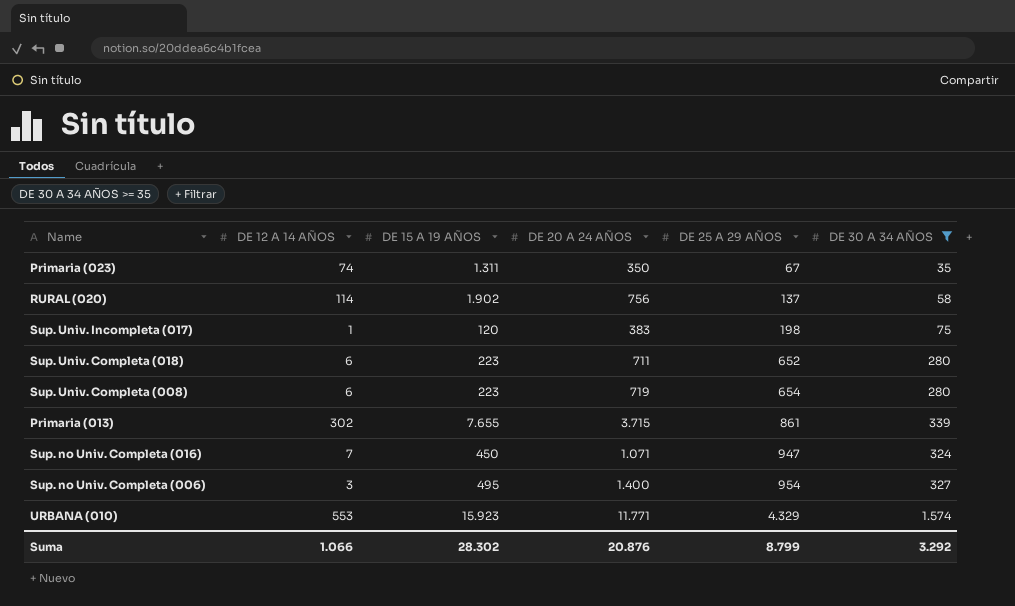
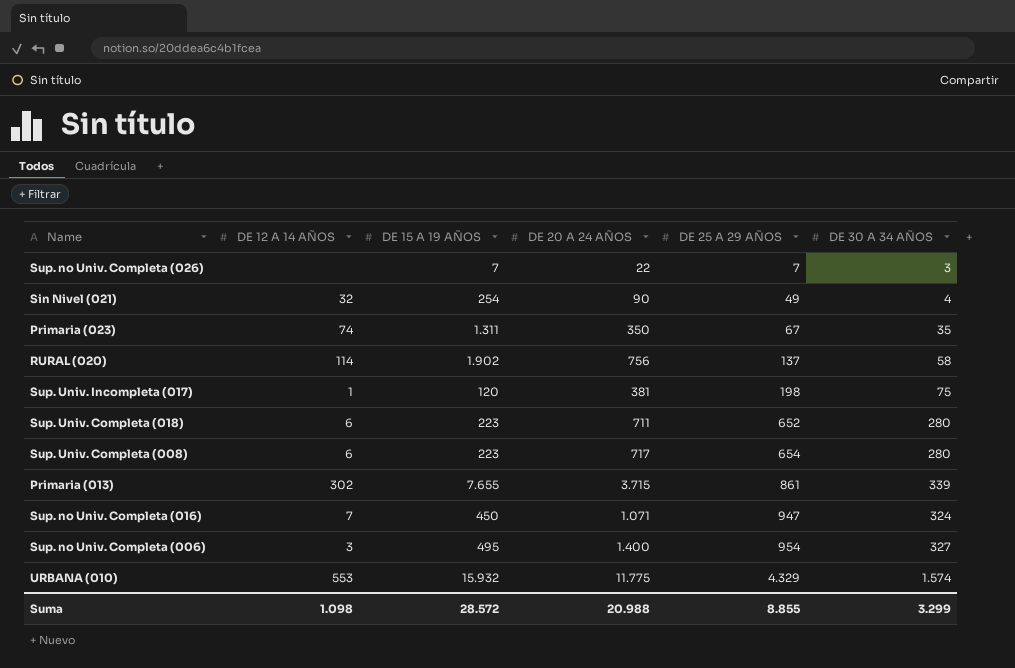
filter: DE 30 A 34 AÑOS >= 35 -> none
Sup. Univ. Incompleta (017) | DE 20 A 24 AÑOS: 383 -> 381
Sup. Univ. Completa (008) | DE 20 A 24 AÑOS: 719 -> 717
URBANA (010) | DE 15 A 19 AÑOS: 15.923 -> 15.932
URBANA (010) | DE 20 A 24 AÑOS: 11.771 -> 11.775
Suma | DE 12 A 14 AÑOS: 1.066 -> 1.098
Suma | DE 15 A 19 AÑOS: 28.302 -> 28.572
Suma | DE 20 A 24 AÑOS: 20.876 -> 20.988
Suma | DE 25 A 29 AÑOS: 8.799 -> 8.855
Suma | DE 30 A 34 AÑOS: 3.292 -> 3.299

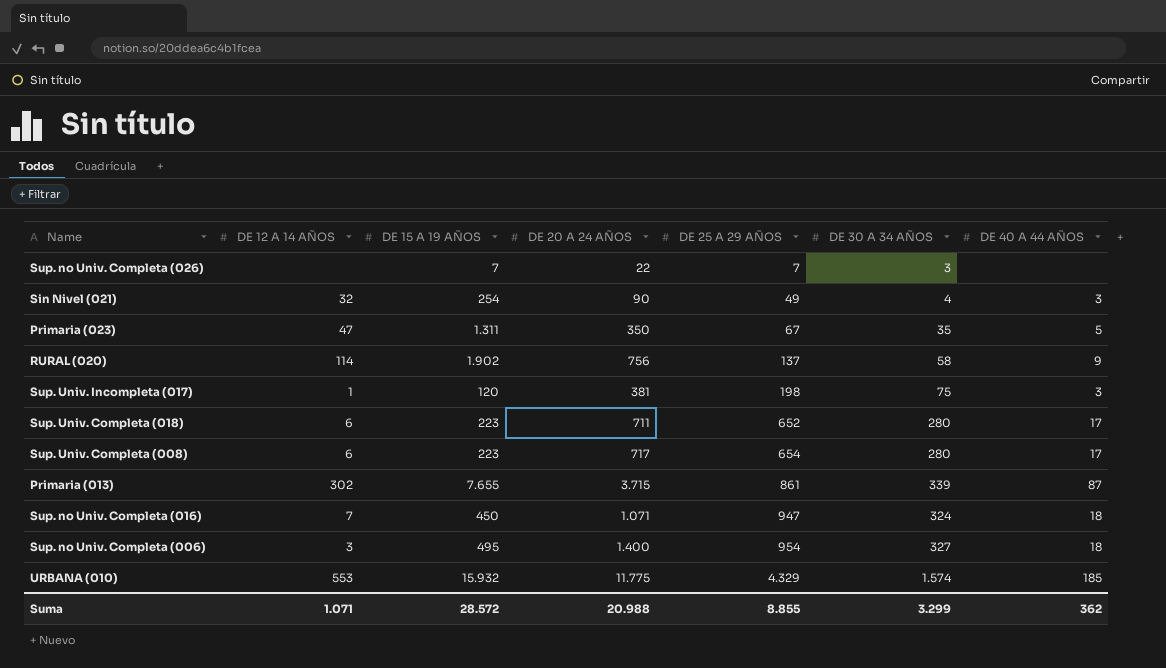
column DE 40 A 44 AÑOS | position: none -> 7
Primaria (023) | DE 12 A 14 AÑOS: 74 -> 47
Suma | DE 12 A 14 AÑOS: 1.098 -> 1.071

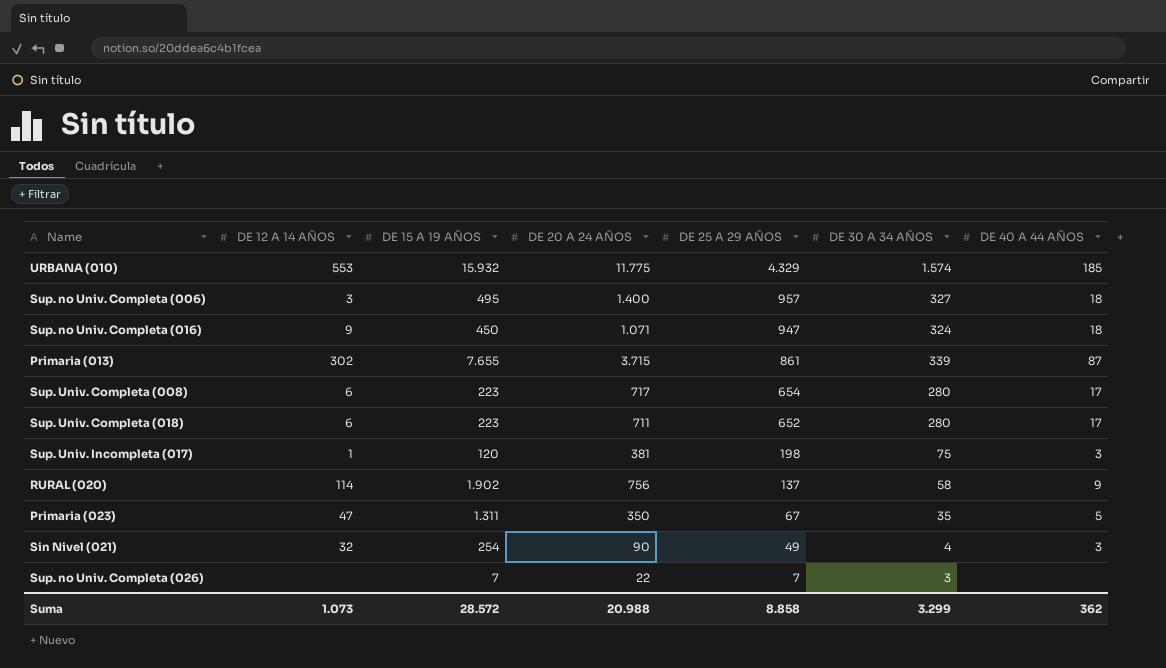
row order: DE 25 A 29 AÑOS ascending -> DE 25 A 29 AÑOS descending
Sup. no Univ. Completa (006) | DE 25 A 29 AÑOS: 954 -> 957
Sup. no Univ. Completa (016) | DE 12 A 14 AÑOS: 7 -> 9
Suma | DE 12 A 14 AÑOS: 1.071 -> 1.073
Suma | DE 25 A 29 AÑOS: 8.855 -> 8.858

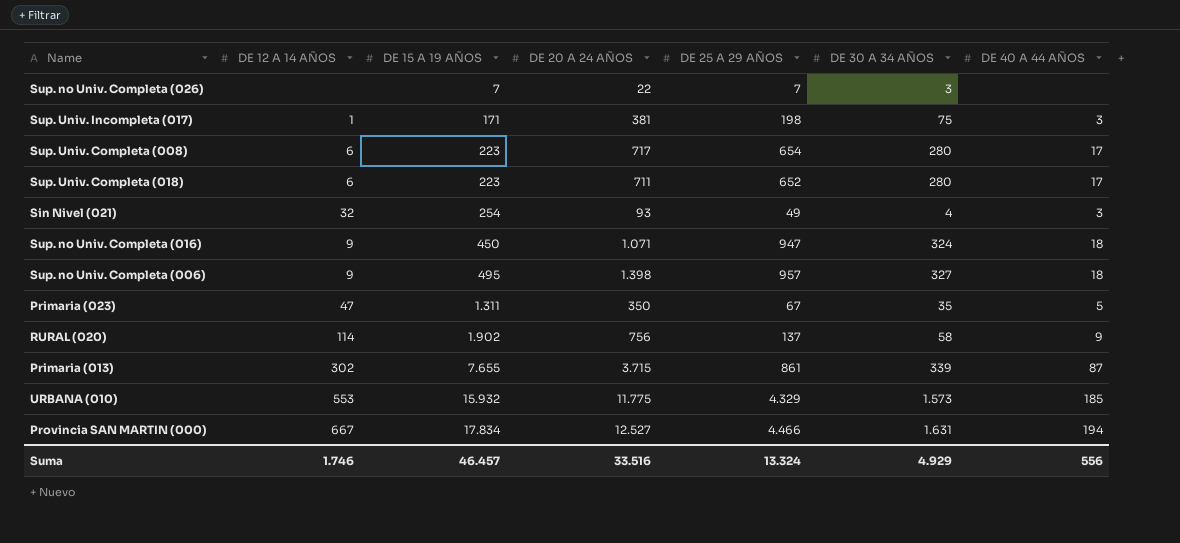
row order: DE 25 A 29 AÑOS descending -> DE 15 A 19 AÑOS ascending
Sup. Univ. Incompleta (017) | DE 15 A 19 AÑOS: 120 -> 171
Sin Nivel (021) | DE 20 A 24 AÑOS: 90 -> 93
Sup. no Univ. Completa (006) | DE 12 A 14 AÑOS: 3 -> 9
Sup. no Univ. Completa (006) | DE 20 A 24 AÑOS: 1.400 -> 1.398
URBANA (010) | DE 30 A 34 AÑOS: 1.574 -> 1.573
row Provincia SAN MARTIN (000): none -> 667 | 17.834 | 12.527 | 4.466 | 1.631 | 194
Suma | DE 12 A 14 AÑOS: 1.073 -> 1.746
Suma | DE 15 A 19 AÑOS: 28.572 -> 46.457
Suma | DE 20 A 24 AÑOS: 20.988 -> 33.516
Suma | DE 25 A 29 AÑOS: 8.858 -> 13.324
Suma | DE 30 A 34 AÑOS: 3.299 -> 4.929
Suma | DE 40 A 44 AÑOS: 362 -> 556

